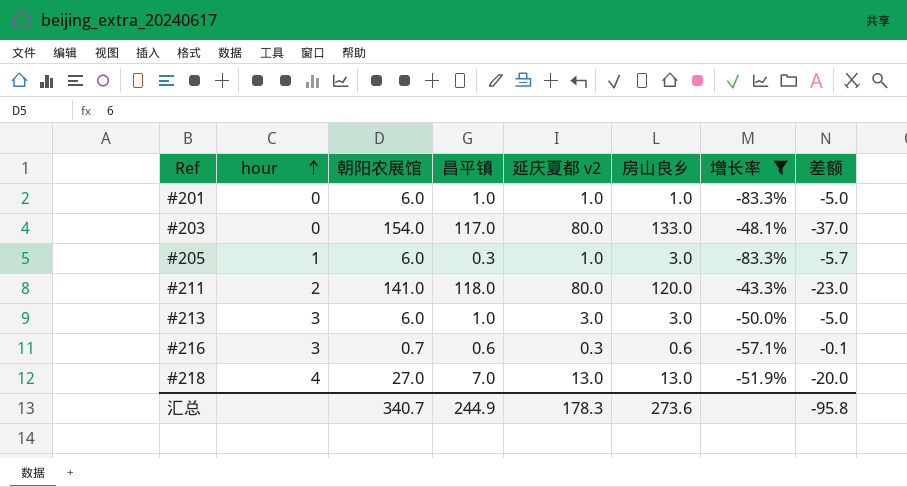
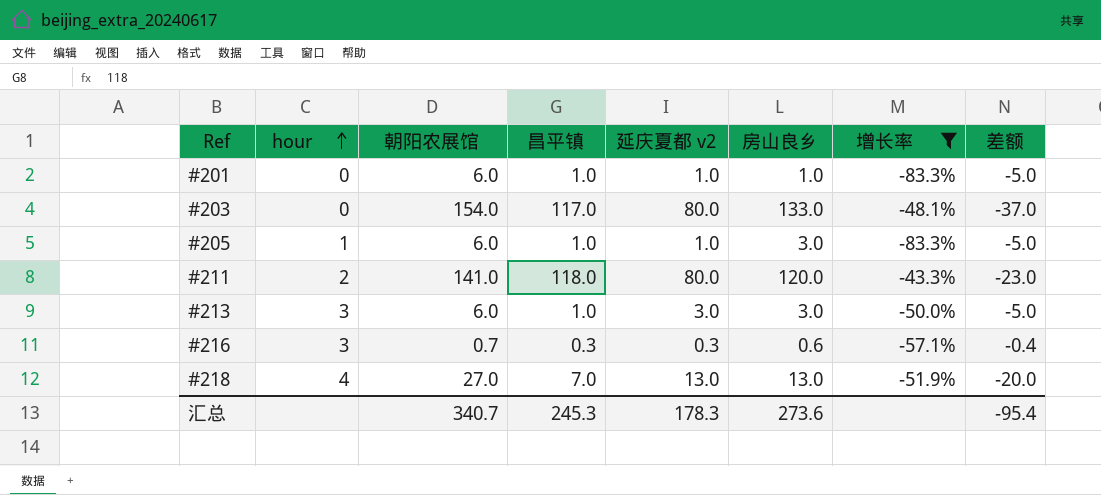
#205 | 昌平镇: 0.3 -> 1.0
#205 | 差额: -5.7 -> -5.0
#216 | 昌平镇: 0.6 -> 0.3
#216 | 差额: -0.1 -> -0.4
汇总 | 昌平镇: 244.9 -> 245.3
汇总 | 差额: -95.8 -> -95.4

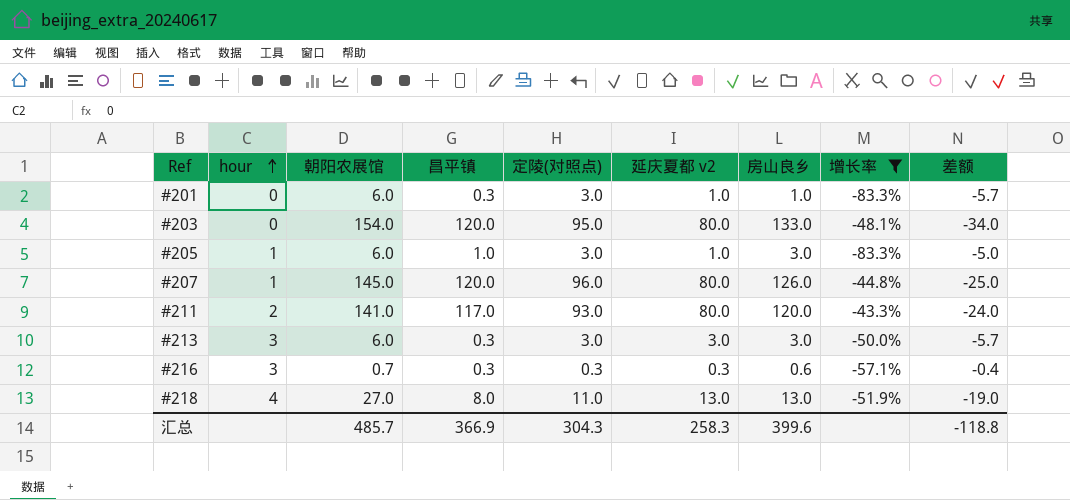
column 定陵(对照点) | position: none -> 5
#201 | 昌平镇: 1.0 -> 0.3
#201 | 差额: -5.0 -> -5.7
#203 | 昌平镇: 117.0 -> 120.0
#203 | 差额: -37.0 -> -34.0
row #207: none -> 1 | 145.0 | 120.0 | 96.0 | 80.0 | 126.0 | -44.8% | -25.0
#211 | 昌平镇: 118.0 -> 117.0
#211 | 差额: -23.0 -> -24.0
#213 | 昌平镇: 1.0 -> 0.3
#213 | 差额: -5.0 -> -5.7
#218 | 昌平镇: 7.0 -> 8.0
#218 | 差额: -20.0 -> -19.0
汇总 | 朝阳农展馆: 340.7 -> 485.7
汇总 | 昌平镇: 245.3 -> 366.9
汇总 | 延庆夏都 v2: 178.3 -> 258.3
汇总 | 房山良乡: 273.6 -> 399.6
汇总 | 差额: -95.4 -> -118.8

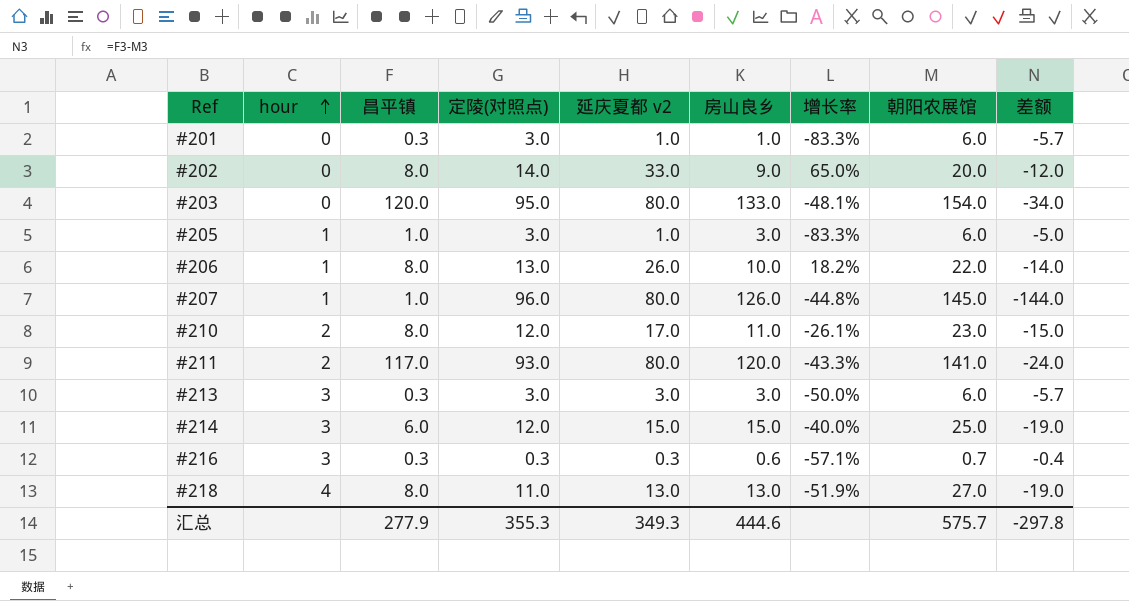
filter: 增长率 <= -43.3% -> none
column 朝阳农展馆 | position: 3 -> 8
#207 | 昌平镇: 120.0 -> 1.0
#207 | 差额: -25.0 -> -144.0
汇总 | 昌平镇: 366.9 -> 277.9
汇总 | 定陵(对照点): 304.3 -> 355.3
汇总 | 延庆夏都 v2: 258.3 -> 349.3
汇总 | 房山良乡: 399.6 -> 444.6
汇总 | 朝阳农展馆: 485.7 -> 575.7
汇总 | 差额: -118.8 -> -297.8

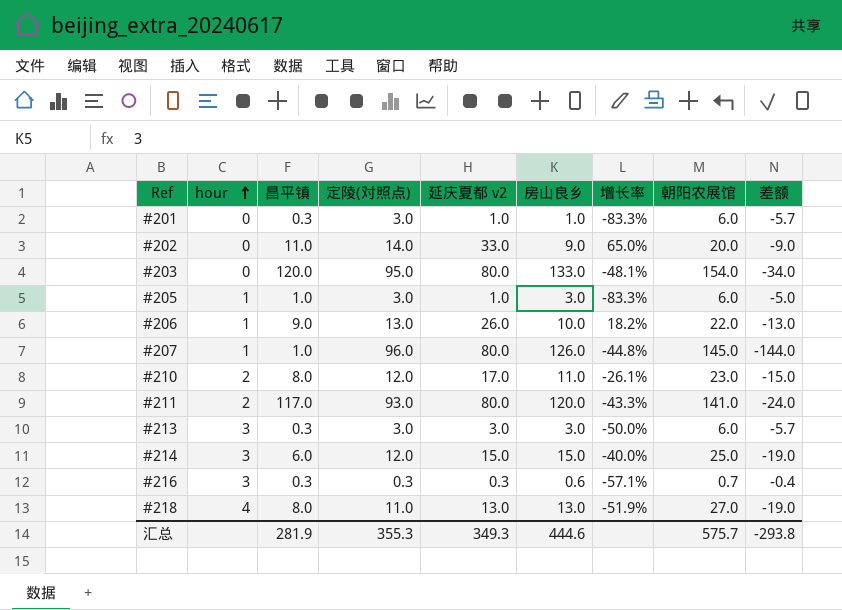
#202 | 昌平镇: 8.0 -> 11.0
#202 | 差额: -12.0 -> -9.0
#206 | 昌平镇: 8.0 -> 9.0
#206 | 差额: -14.0 -> -13.0
汇总 | 昌平镇: 277.9 -> 281.9
汇总 | 差额: -297.8 -> -293.8

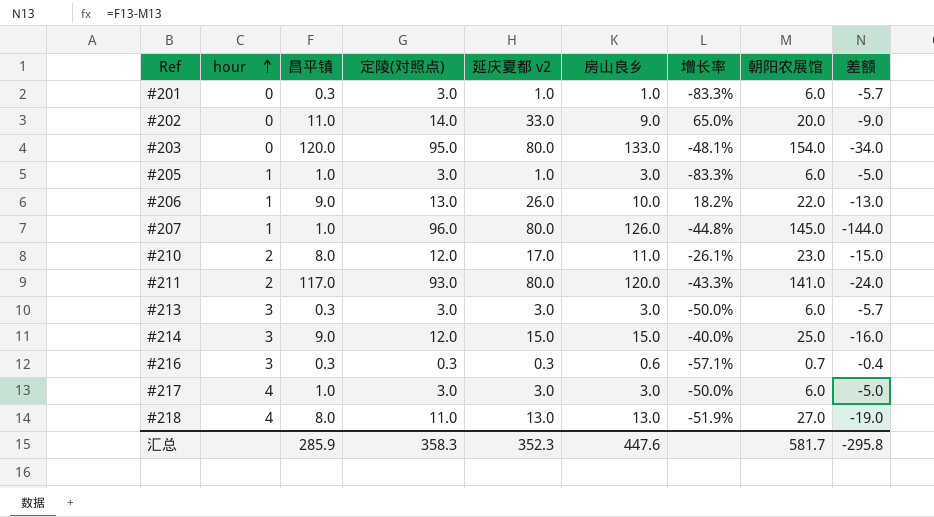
#214 | 昌平镇: 6.0 -> 9.0
#214 | 差额: -19.0 -> -16.0
row #217: none -> 4 | 1.0 | 3.0 | 3.0 | 3.0 | -50.0% | 6.0 | -5.0
汇总 | 昌平镇: 281.9 -> 285.9
汇总 | 定陵(对照点): 355.3 -> 358.3
汇总 | 延庆夏都 v2: 349.3 -> 352.3
汇总 | 房山良乡: 444.6 -> 447.6
汇总 | 朝阳农展馆: 575.7 -> 581.7
汇总 | 差额: -293.8 -> -295.8

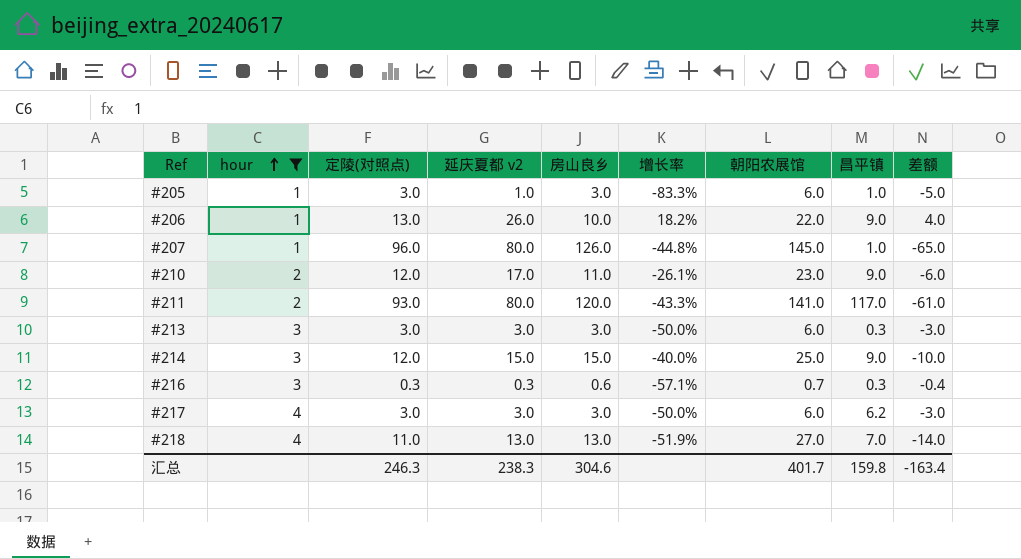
filter: none -> hour != 0
column 昌平镇 | position: 3 -> 8
column 差额 | formula: [昌平镇] - [朝阳农展馆] -> [延庆夏都 v2] - [朝阳农展馆]
#210 | 昌平镇: 8.0 -> 9.0
#217 | 昌平镇: 1.0 -> 6.2
#218 | 昌平镇: 8.0 -> 7.0
汇总 | 定陵(对照点): 358.3 -> 246.3
汇总 | 延庆夏都 v2: 352.3 -> 238.3
汇总 | 房山良乡: 447.6 -> 304.6
汇总 | 朝阳农展馆: 581.7 -> 401.7
汇总 | 昌平镇: 285.9 -> 159.8
汇总 | 差额: -295.8 -> -163.4

